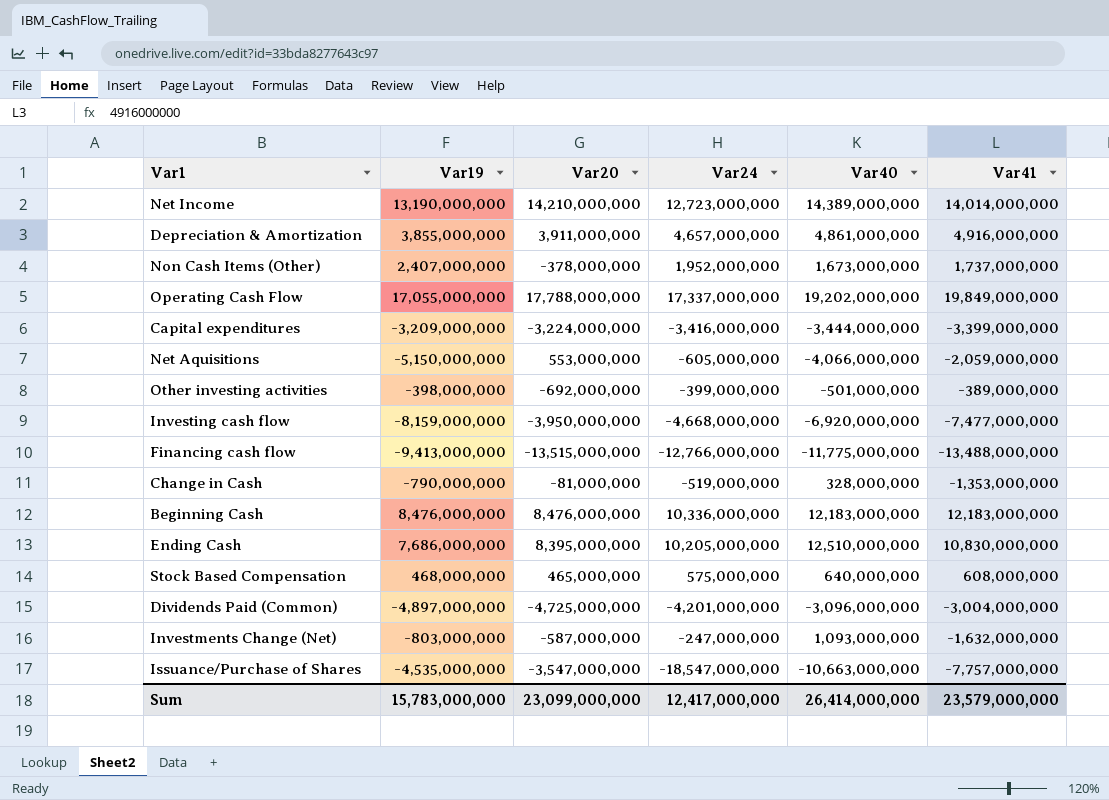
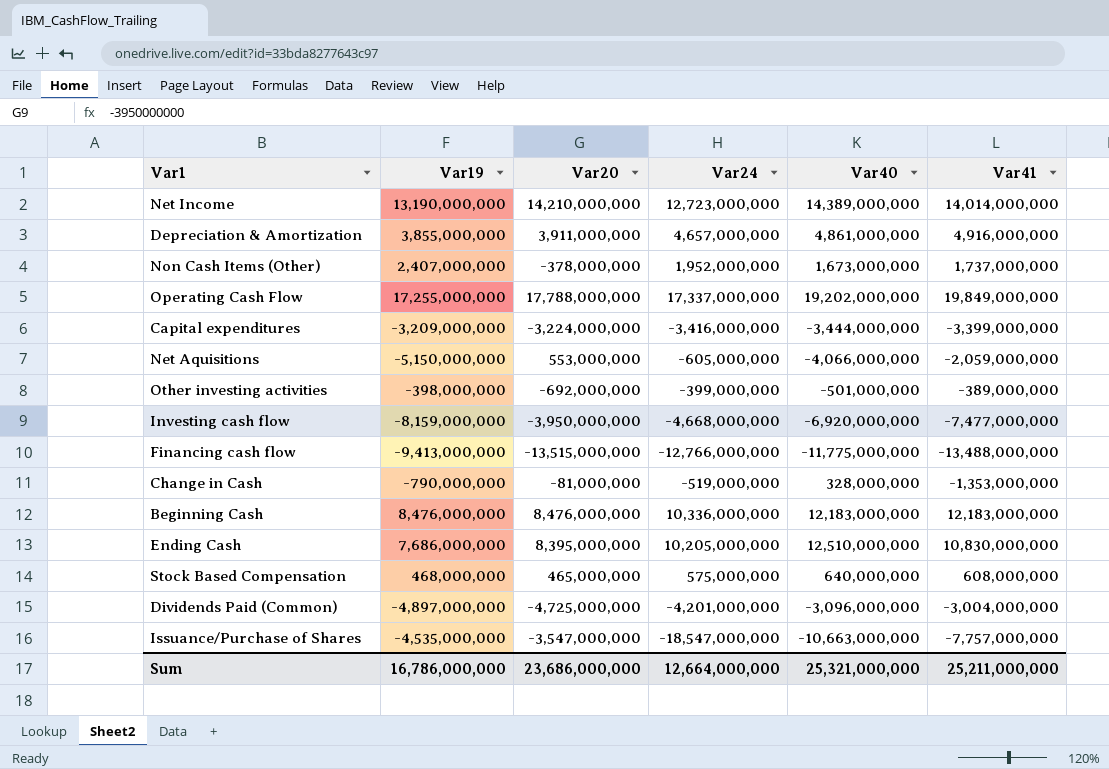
row Investments Change (Net): -803,000,000 | -587,000,000 | -247,000,000 | 1,093,000,000 | -1,632,000,000 -> none
Operating Cash Flow | Var19: 17,055,000,000 -> 17,255,000,000
Sum | Var19: 15,783,000,000 -> 16,786,000,000
Sum | Var20: 23,099,000,000 -> 23,686,000,000
Sum | Var24: 12,417,000,000 -> 12,664,000,000
Sum | Var40: 26,414,000,000 -> 25,321,000,000
Sum | Var41: 23,579,000,000 -> 25,211,000,000

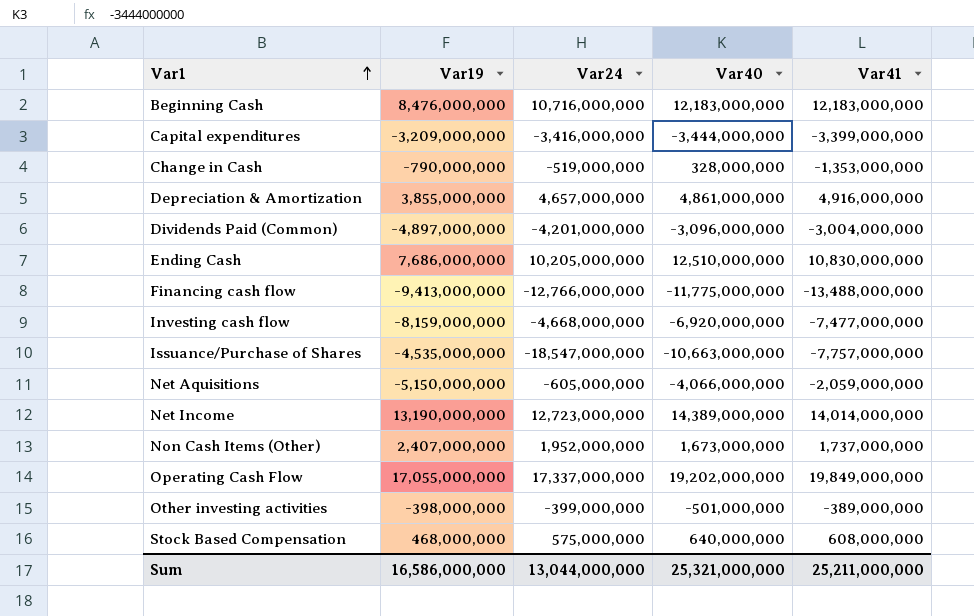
row order: none -> Var1 ascending
column Var20 | position: 3 -> none
Beginning Cash | Var24: 10,336,000,000 -> 10,716,000,000
Operating Cash Flow | Var19: 17,255,000,000 -> 17,055,000,000
Sum | Var19: 16,786,000,000 -> 16,586,000,000
Sum | Var24: 12,664,000,000 -> 13,044,000,000

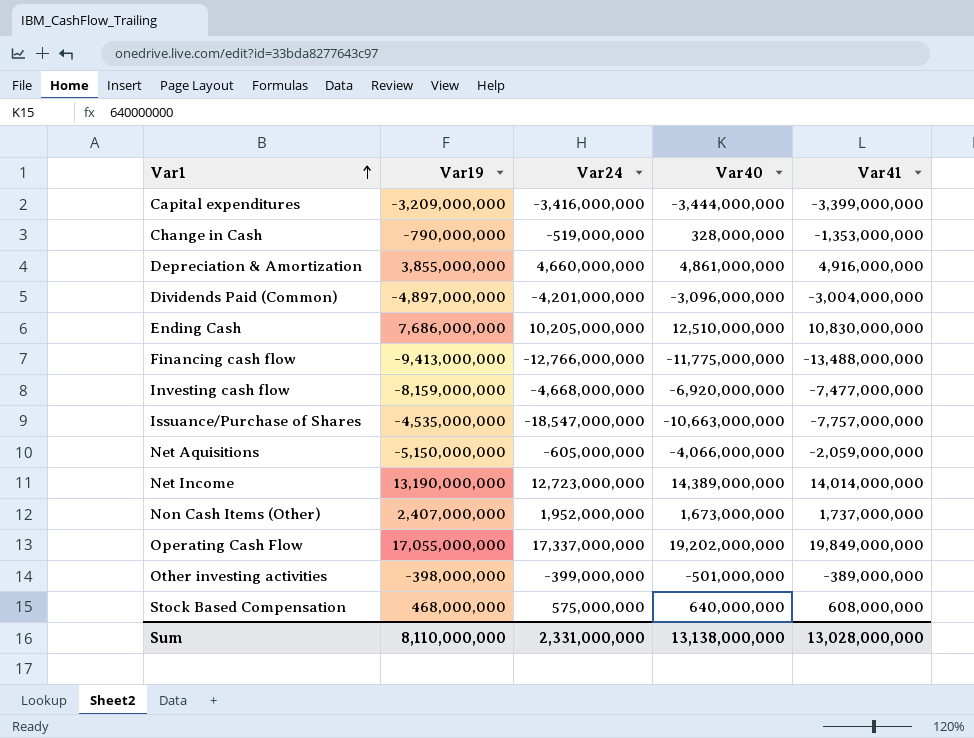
row Beginning Cash: 8,476,000,000 | 10,716,000,000 | 12,183,000,000 | 12,183,000,000 -> none
Depreciation & Amortization | Var24: 4,657,000,000 -> 4,660,000,000
Sum | Var19: 16,586,000,000 -> 8,110,000,000
Sum | Var24: 13,044,000,000 -> 2,331,000,000
Sum | Var40: 25,321,000,000 -> 13,138,000,000
Sum | Var41: 25,211,000,000 -> 13,028,000,000

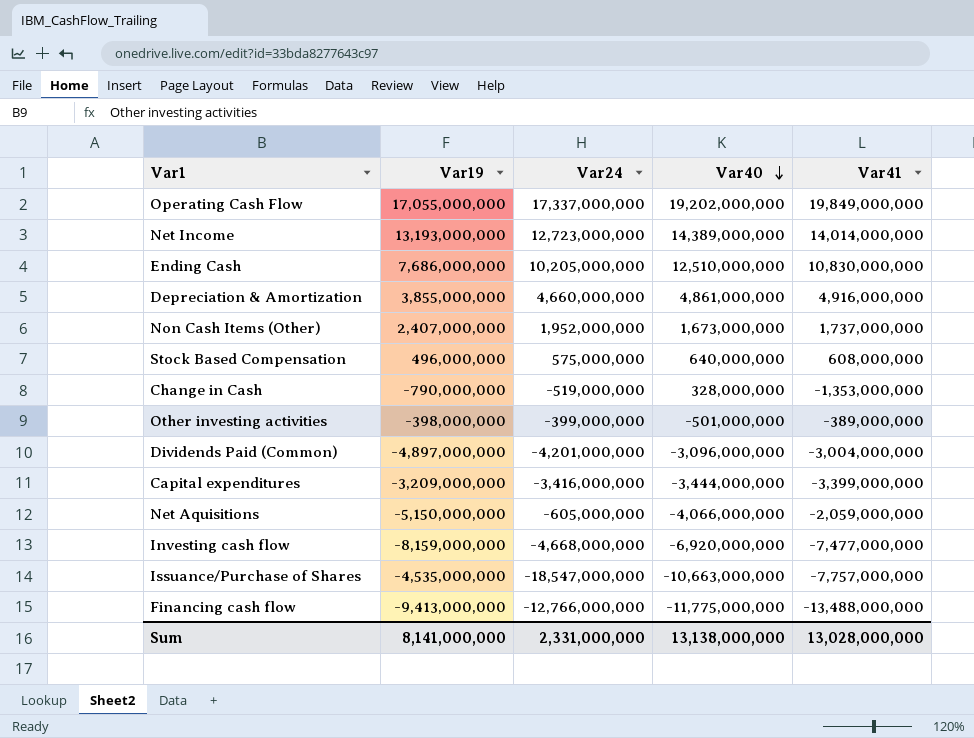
row order: Var1 ascending -> Var40 descending
Net Income | Var19: 13,190,000,000 -> 13,193,000,000
Stock Based Compensation | Var19: 468,000,000 -> 496,000,000
Sum | Var19: 8,110,000,000 -> 8,141,000,000

